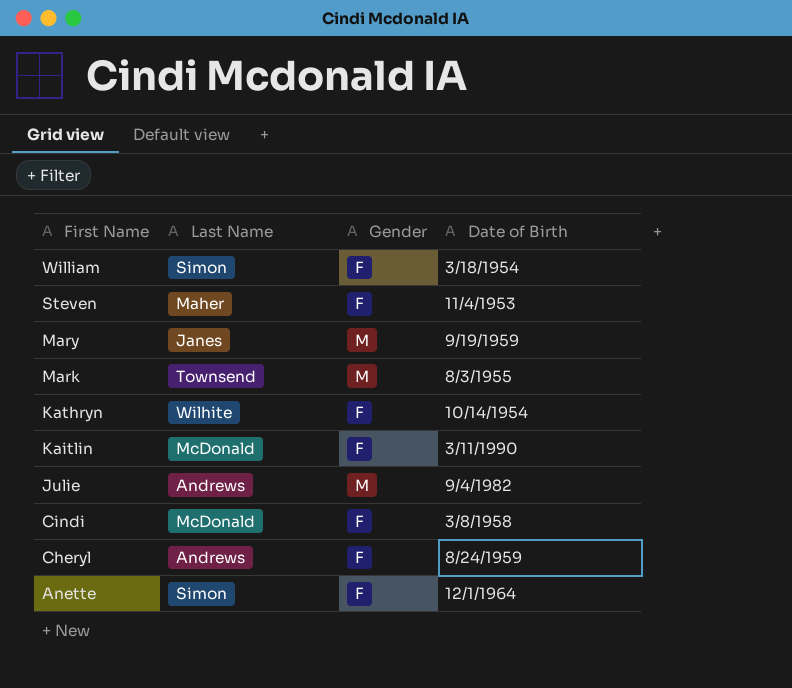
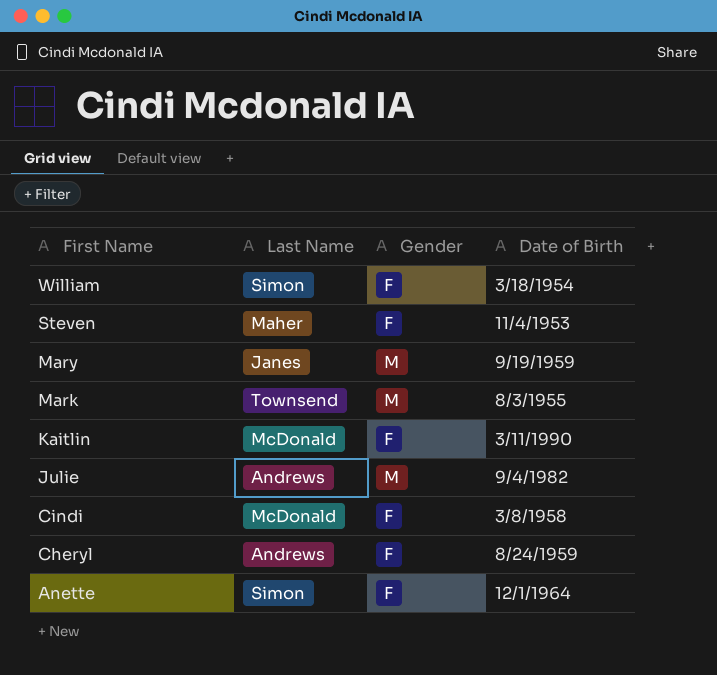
row Kathryn: Wilhite | F | 10/14/1954 -> none

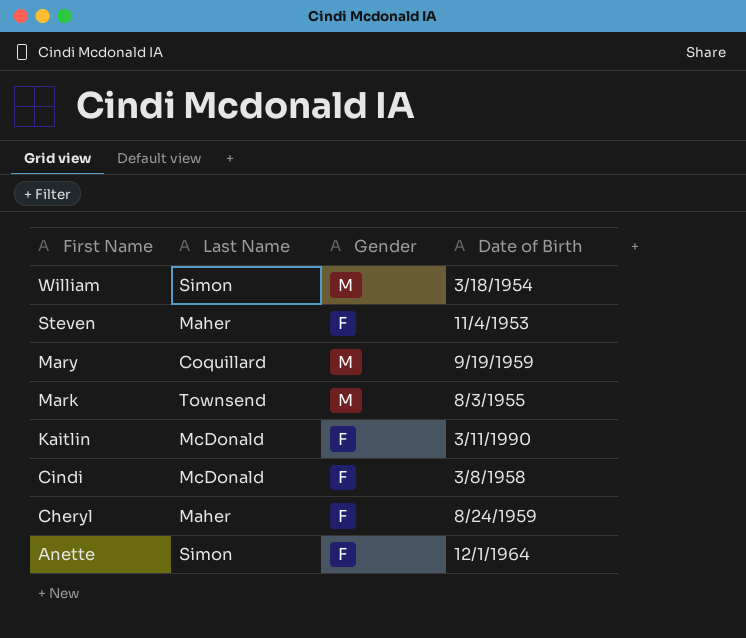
row Julie: Andrews | M | 9/4/1982 -> none
William | Gender: F -> M
Mary | Last Name: Janes -> Coquillard
Cheryl | Last Name: Andrews -> Maher

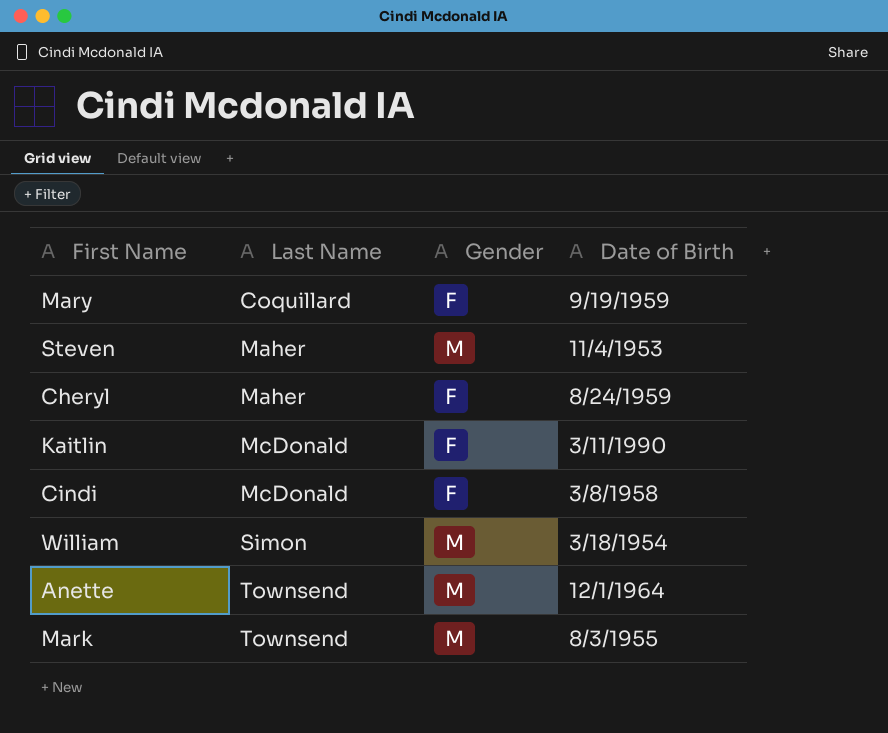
row order: First Name descending -> Last Name ascending
Mary | Gender: M -> F
Steven | Gender: F -> M
Anette | Last Name: Simon -> Townsend
Anette | Gender: F -> M

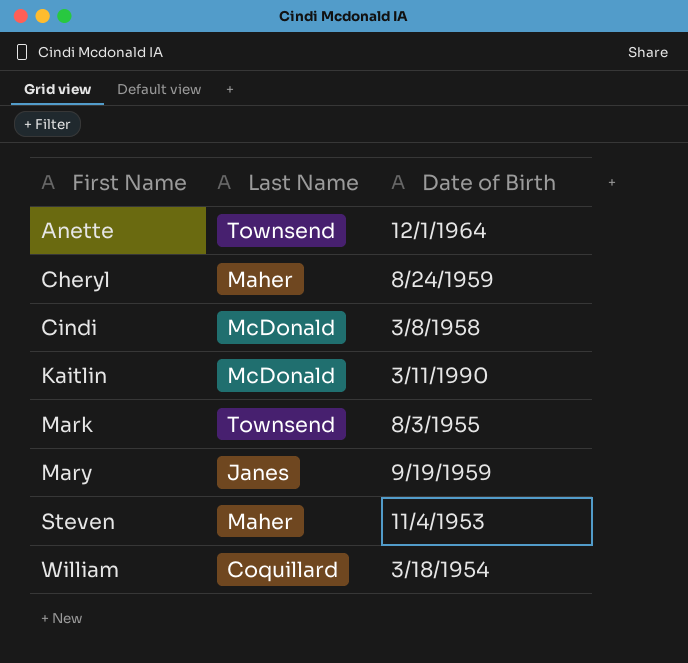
row order: Last Name ascending -> First Name ascending
column Gender | position: 3 -> none
Mary | Last Name: Coquillard -> Janes
William | Last Name: Simon -> Coquillard

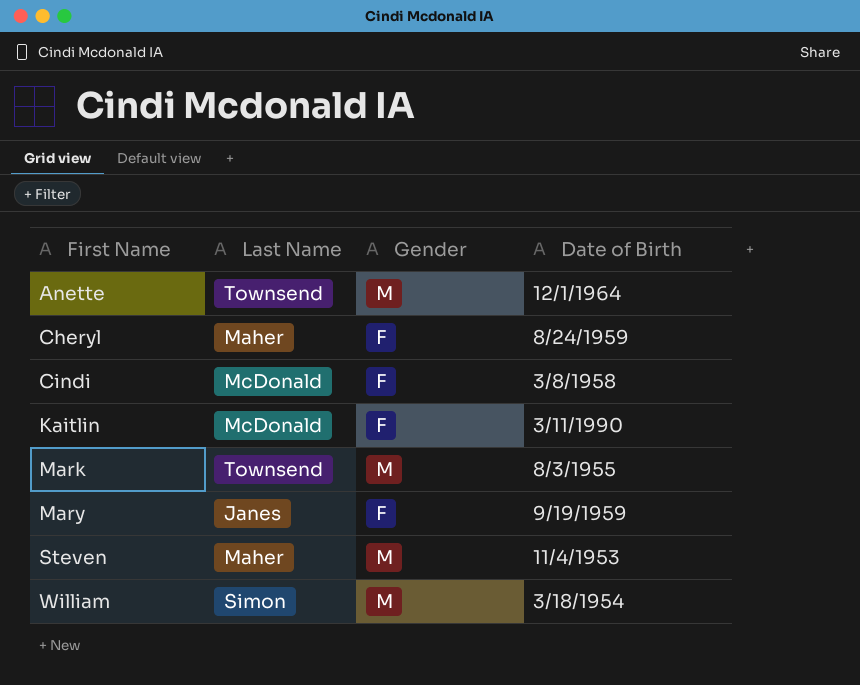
column Gender | position: none -> 3
William | Last Name: Coquillard -> Simon

